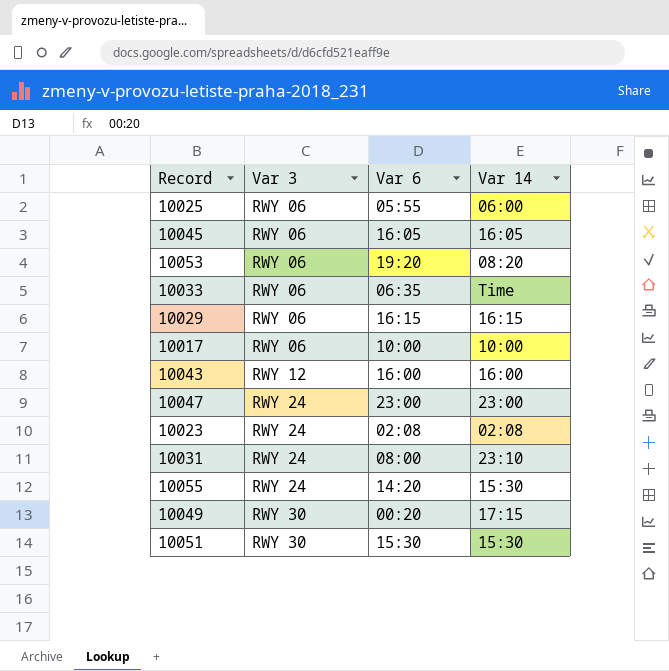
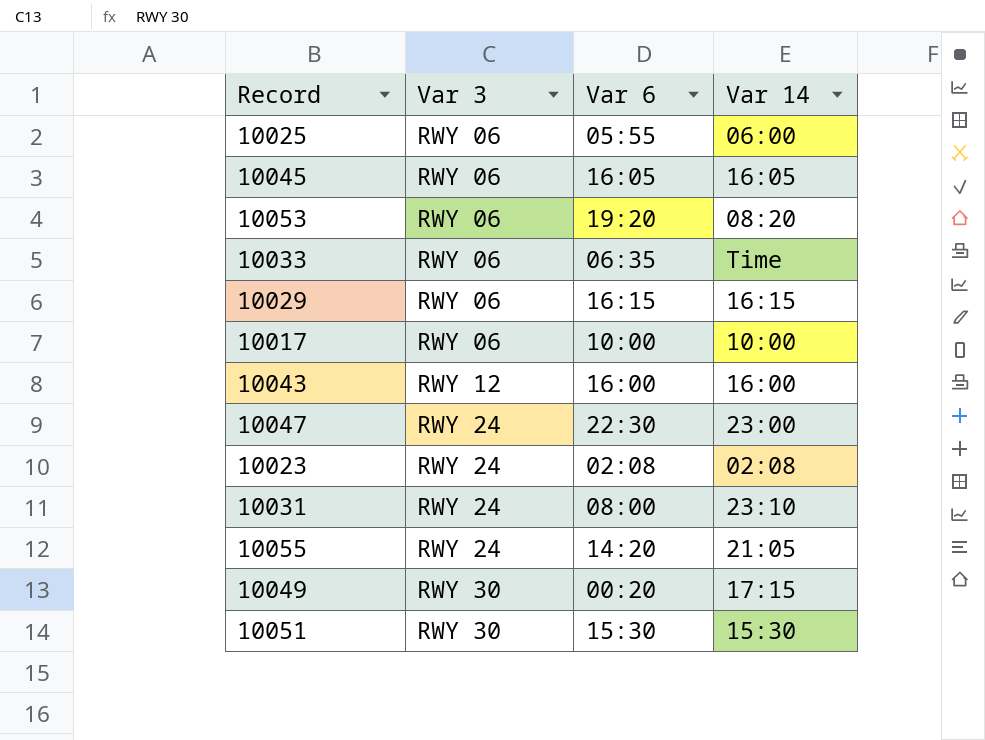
10047 | Var 6: 23:00 -> 22:30
10055 | Var 14: 15:30 -> 21:05

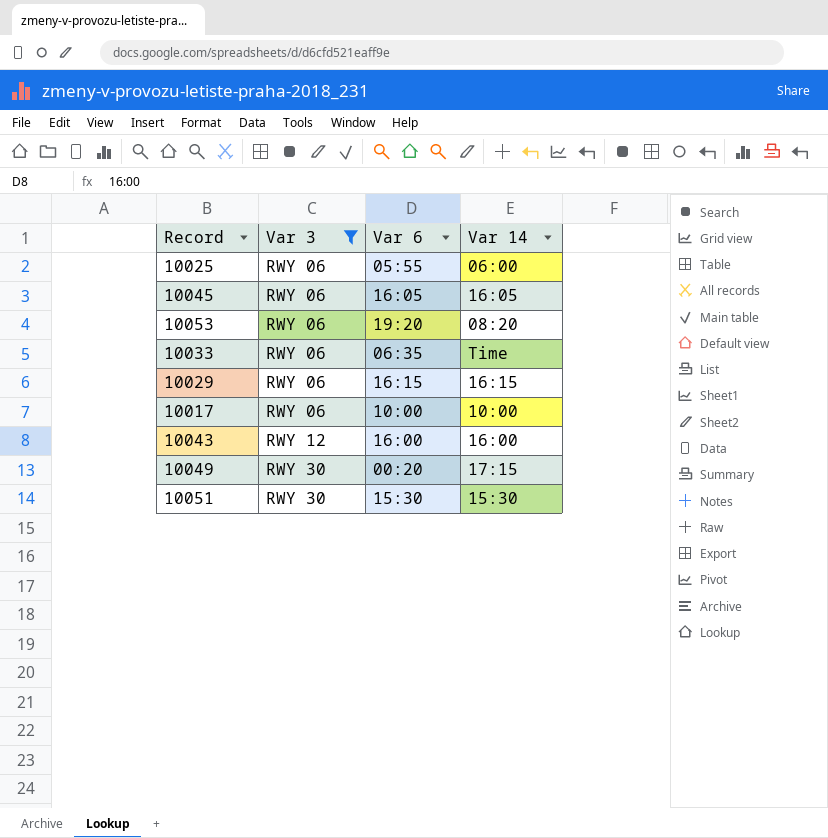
filter: none -> Var 3 != RWY 24

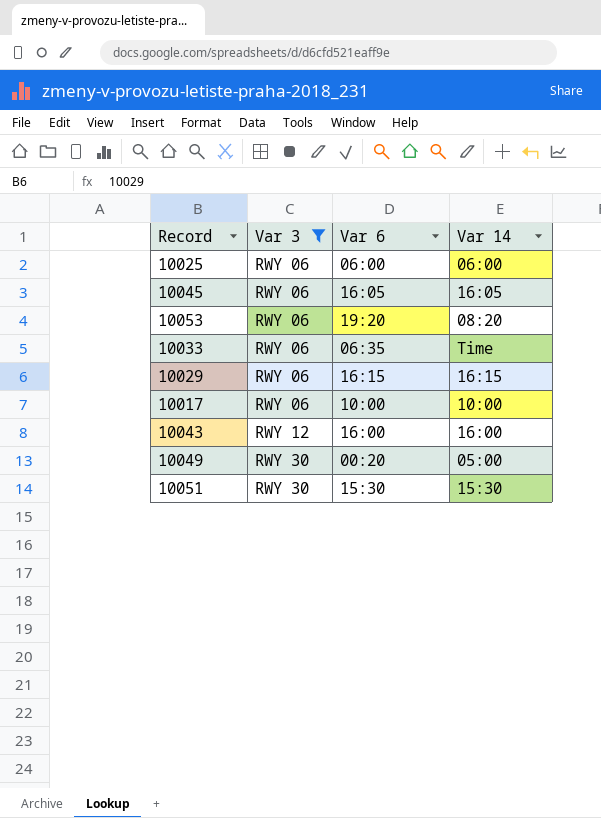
10025 | Var 6: 05:55 -> 06:00
10049 | Var 14: 17:15 -> 05:00

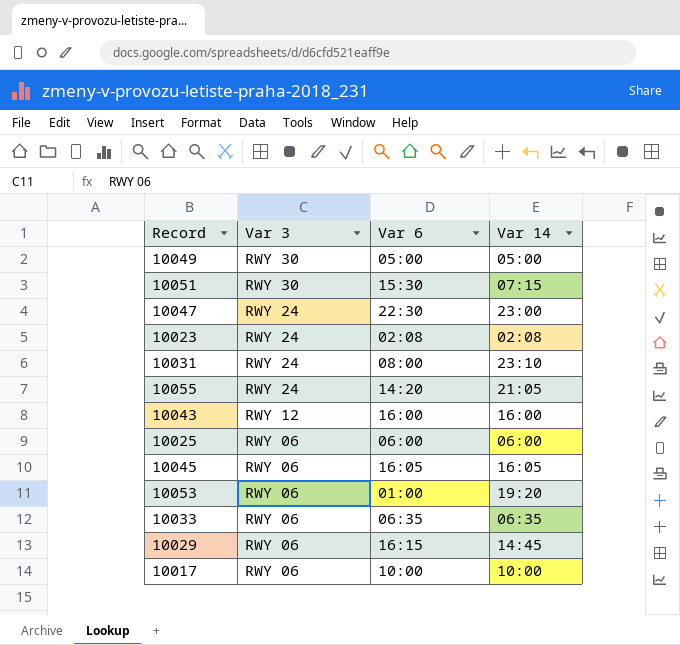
filter: Var 3 != RWY 24 -> none
row order: Var 3 ascending -> Var 3 descending
10049 | Var 6: 00:20 -> 05:00
10051 | Var 14: 15:30 -> 07:15
10053 | Var 6: 19:20 -> 01:00
10053 | Var 14: 08:20 -> 19:20
10033 | Var 14: Time -> 06:35
10029 | Var 14: 16:15 -> 14:45

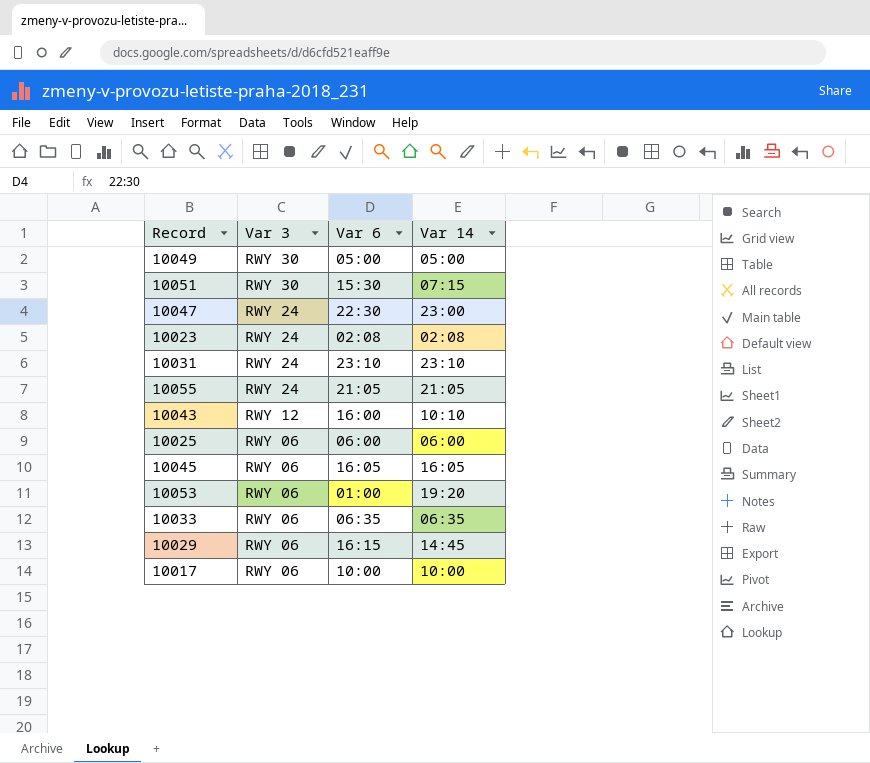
10031 | Var 6: 08:00 -> 23:10
10055 | Var 6: 14:20 -> 21:05
10043 | Var 14: 16:00 -> 10:10

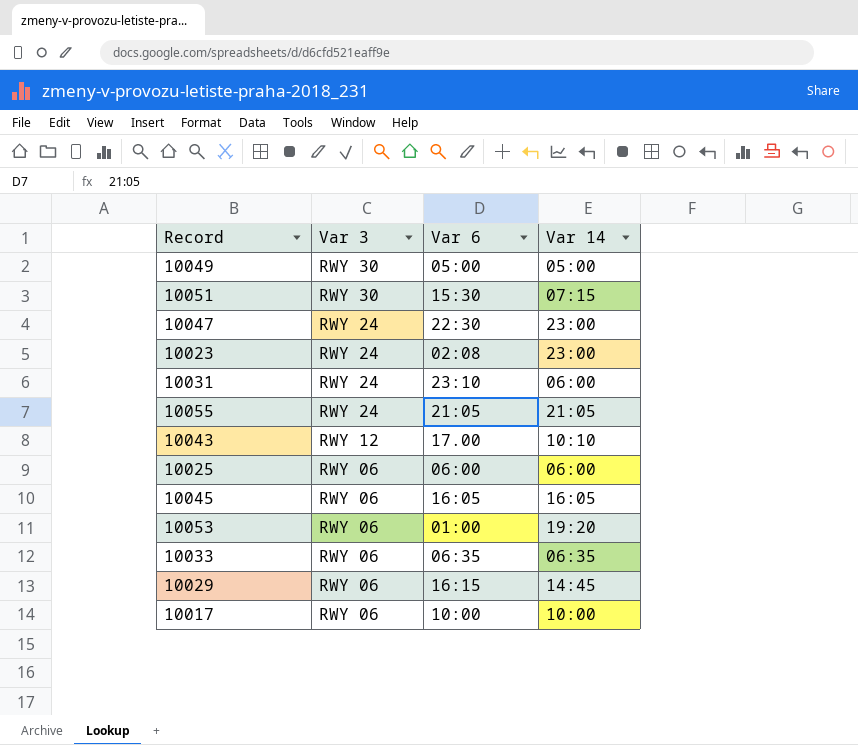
10023 | Var 14: 02:08 -> 23:00
10031 | Var 14: 23:10 -> 06:00
10043 | Var 6: 16:00 -> 17.00

